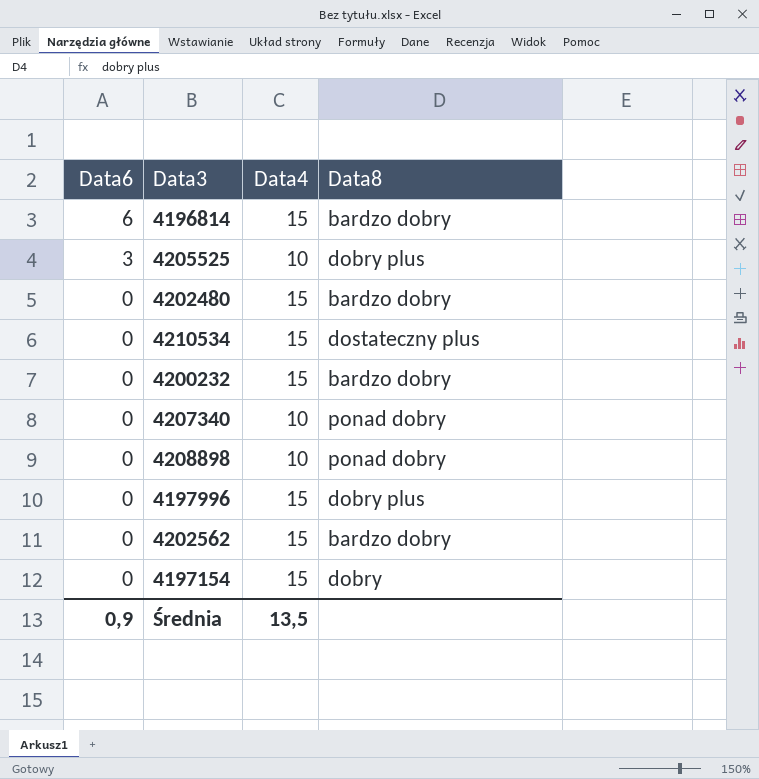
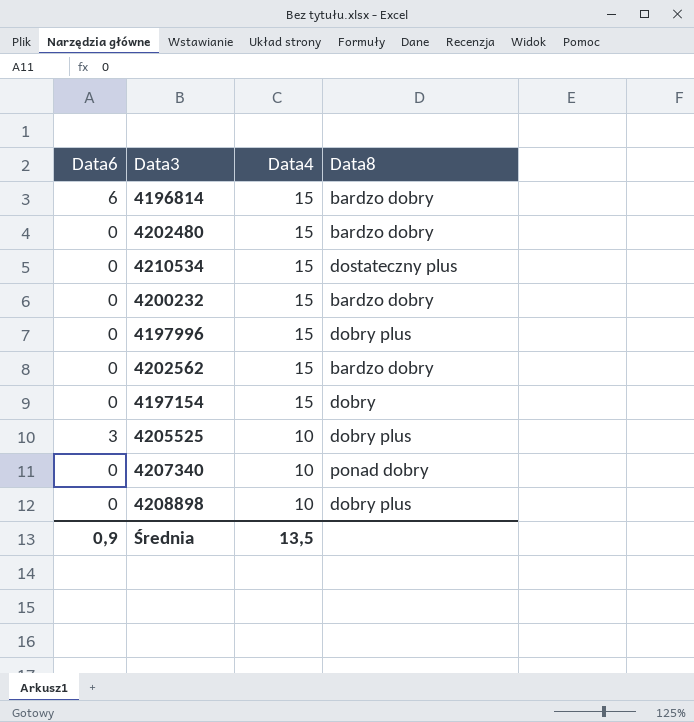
row order: Data6 descending -> Data4 descending
4208898 | Data8: ponad dobry -> dobry plus

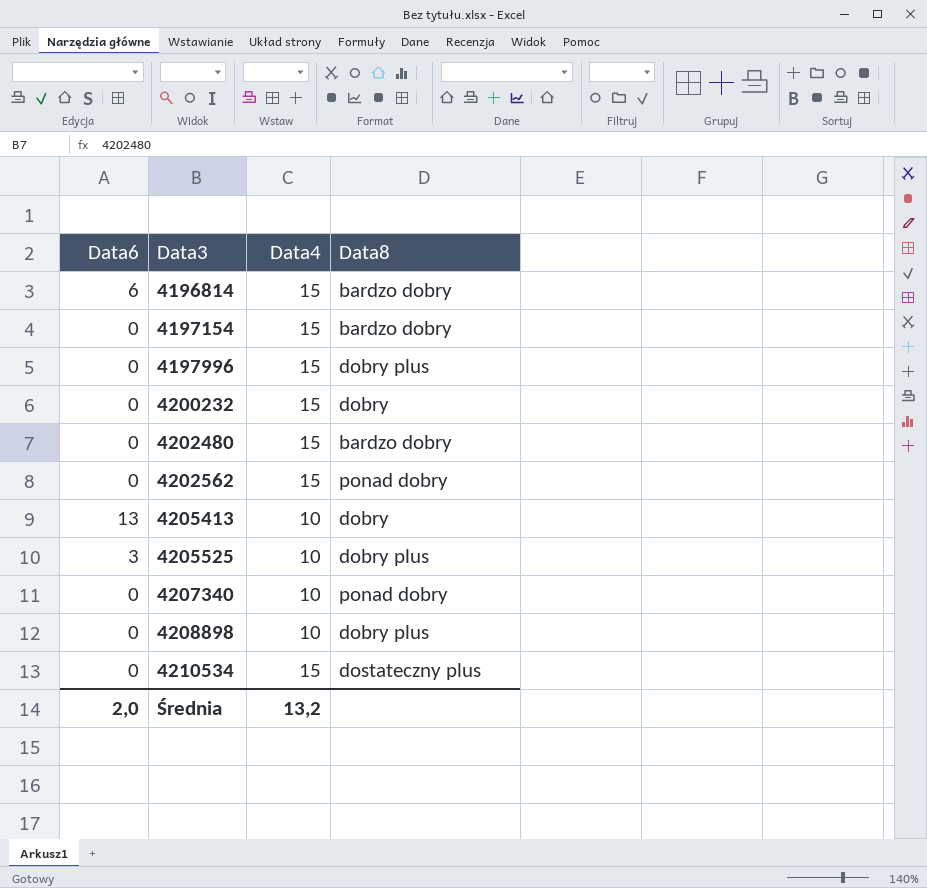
row order: Data4 descending -> Data3 ascending
4197154 | Data8: dobry -> bardzo dobry
4200232 | Data8: bardzo dobry -> dobry
4202562 | Data8: bardzo dobry -> ponad dobry
row 4205413: none -> 13 | 10 | dobry
Średnia | Data6: 0,9 -> 2,0
Średnia | Data4: 13,5 -> 13,2

